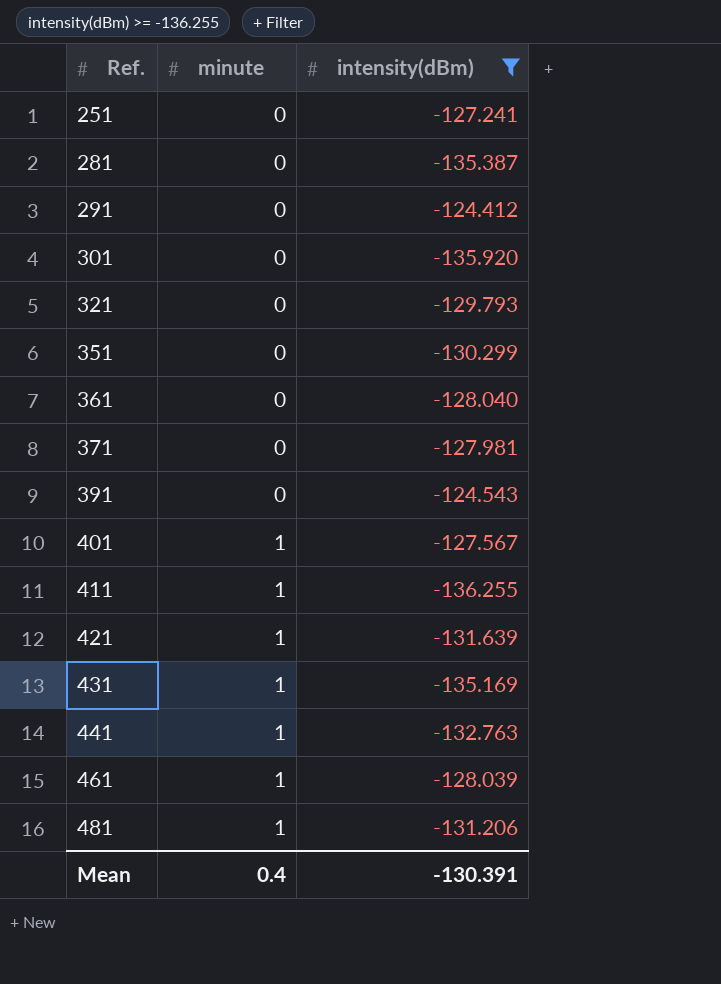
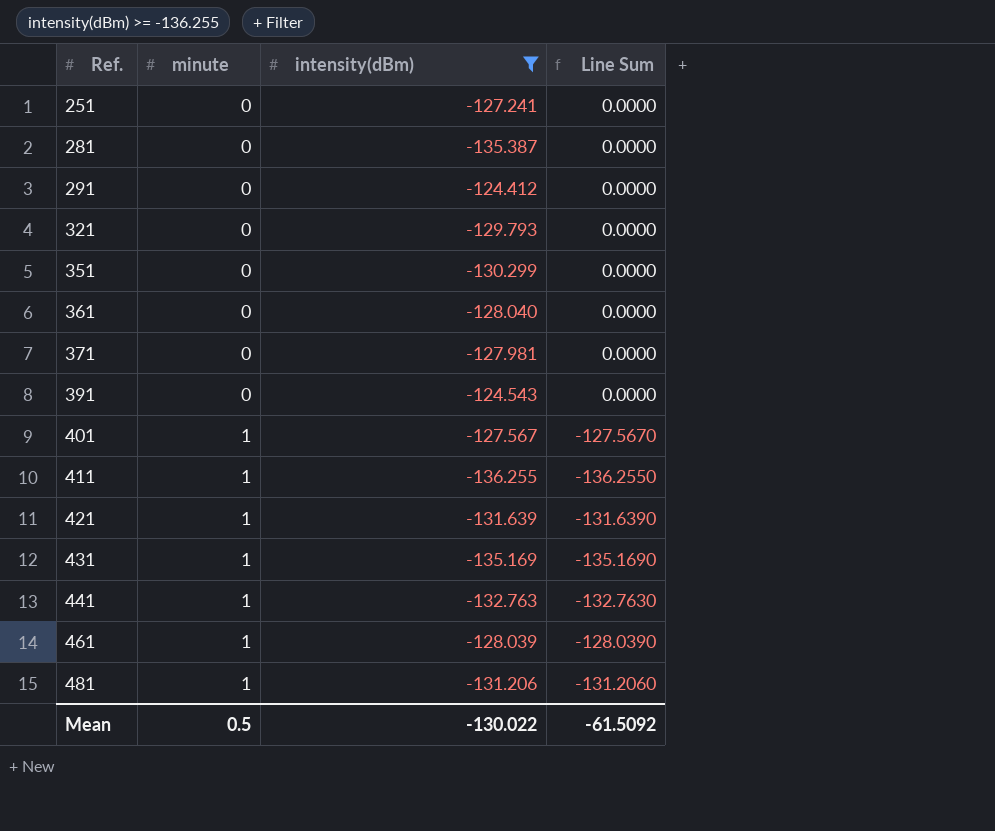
column Line Sum | formula: none -> [minute] * [intensity(dBm)]
row 301: 0 | -135.920 -> none
Mean | minute: 0.4 -> 0.5
Mean | intensity(dBm): -130.391 -> -130.022

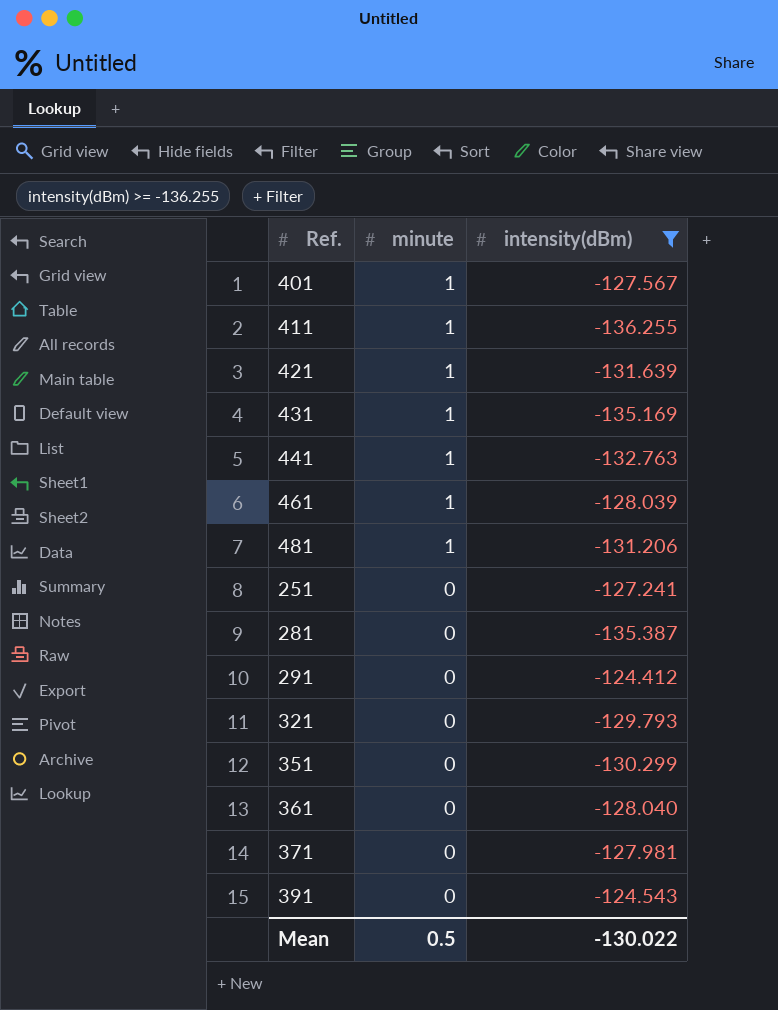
row order: Ref. ascending -> minute descending
column Line Sum | formula: [minute] * [intensity(dBm)] -> none

